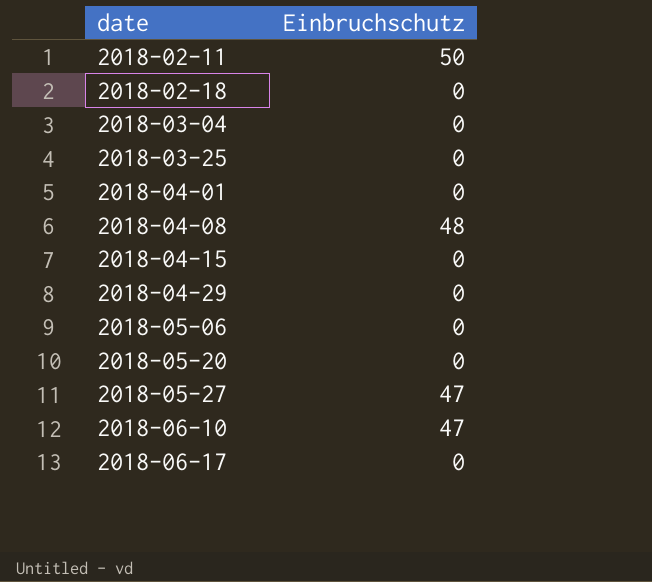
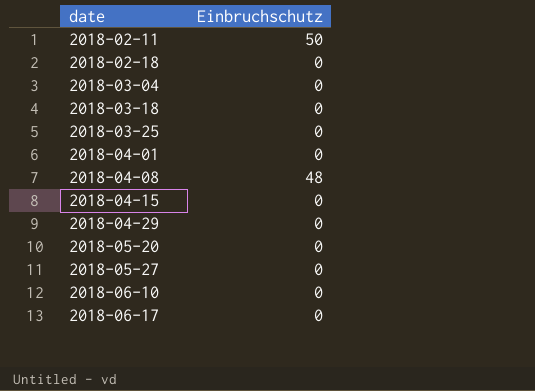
row 2018-05-06: 0 -> none
row 2018-03-18: none -> 0
2018-05-27 | Einbruchschutz: 47 -> 0
2018-06-10 | Einbruchschutz: 47 -> 0

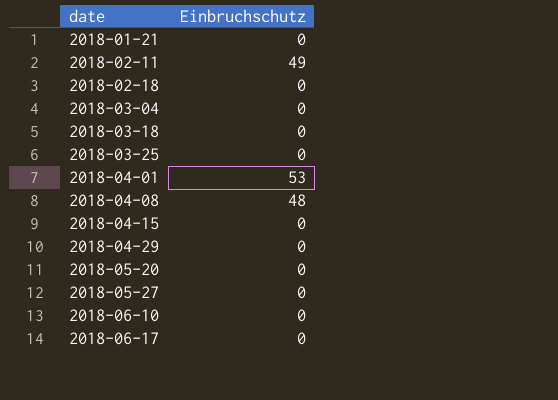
row 2018-01-21: none -> 0
2018-02-11 | Einbruchschutz: 50 -> 49
2018-04-01 | Einbruchschutz: 0 -> 53

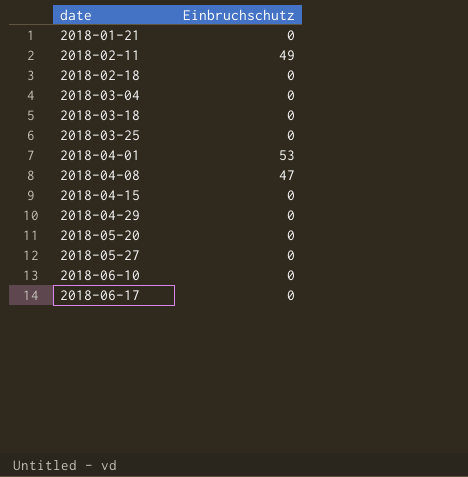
2018-04-08 | Einbruchschutz: 48 -> 47

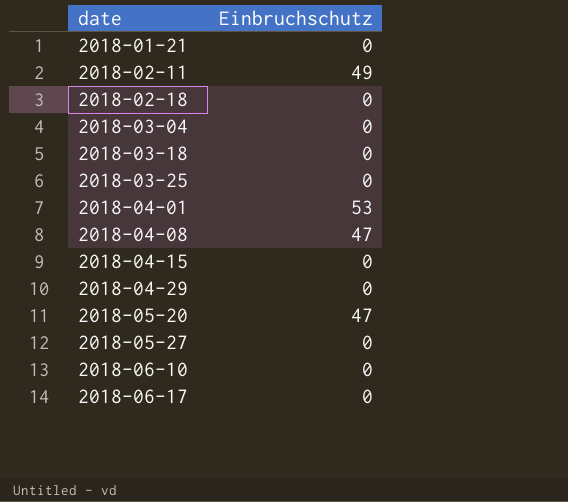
2018-05-20 | Einbruchschutz: 0 -> 47

